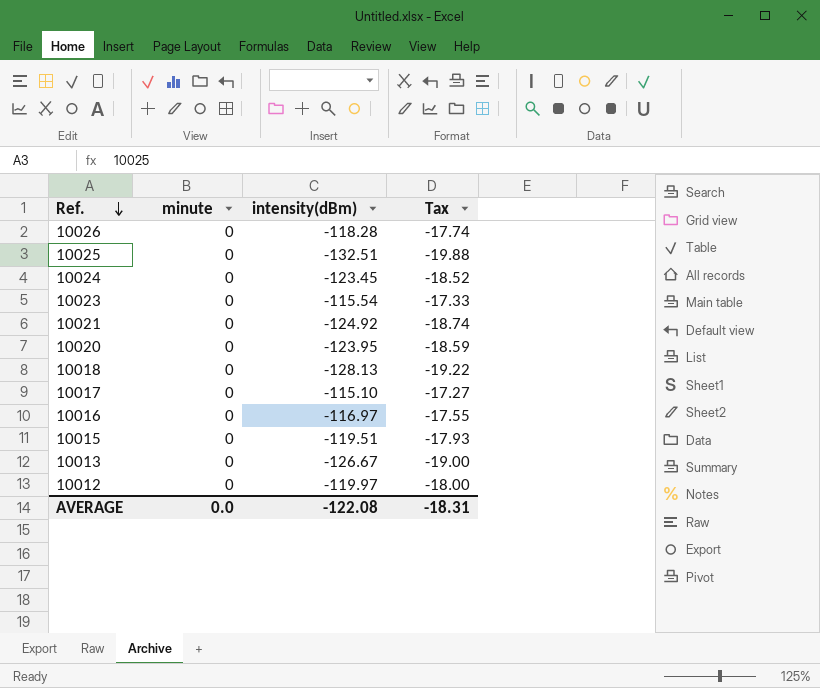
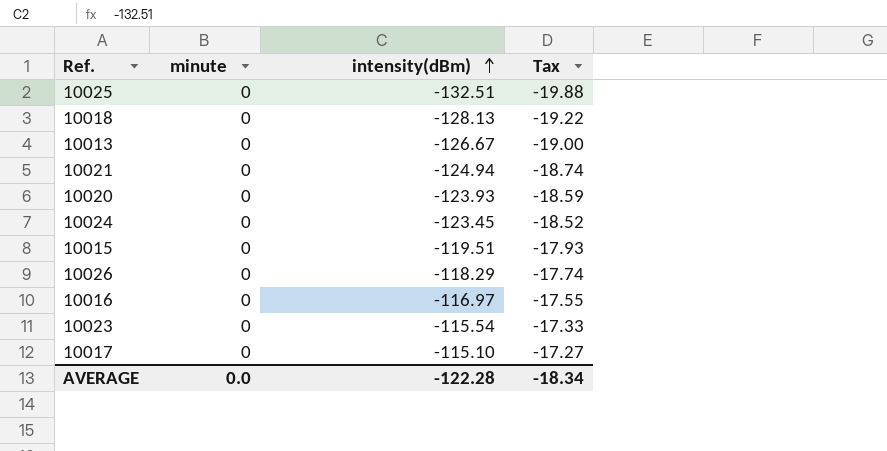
row order: Ref. descending -> intensity(dBm) ascending
row 10012: 0 | -119.97 | -18.00 -> none
10021 | intensity(dBm): -124.92 -> -124.94
10020 | intensity(dBm): -123.95 -> -123.93
10026 | intensity(dBm): -118.28 -> -118.29
AVERAGE | intensity(dBm): -122.08 -> -122.28
AVERAGE | Tax: -18.31 -> -18.34

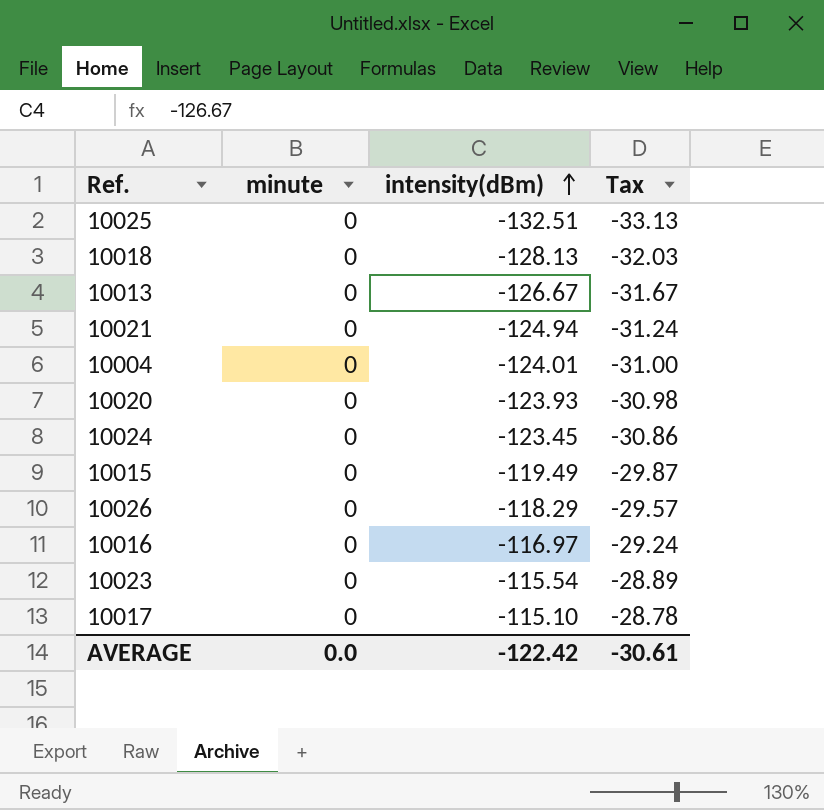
column Tax | formula: [intensity(dBm)] * 0.15 -> [intensity(dBm)] * 0.25
row 10004: none -> 0 | -124.01 | -31.00
10015 | intensity(dBm): -119.51 -> -119.49
AVERAGE | intensity(dBm): -122.28 -> -122.42
AVERAGE | Tax: -18.34 -> -30.61

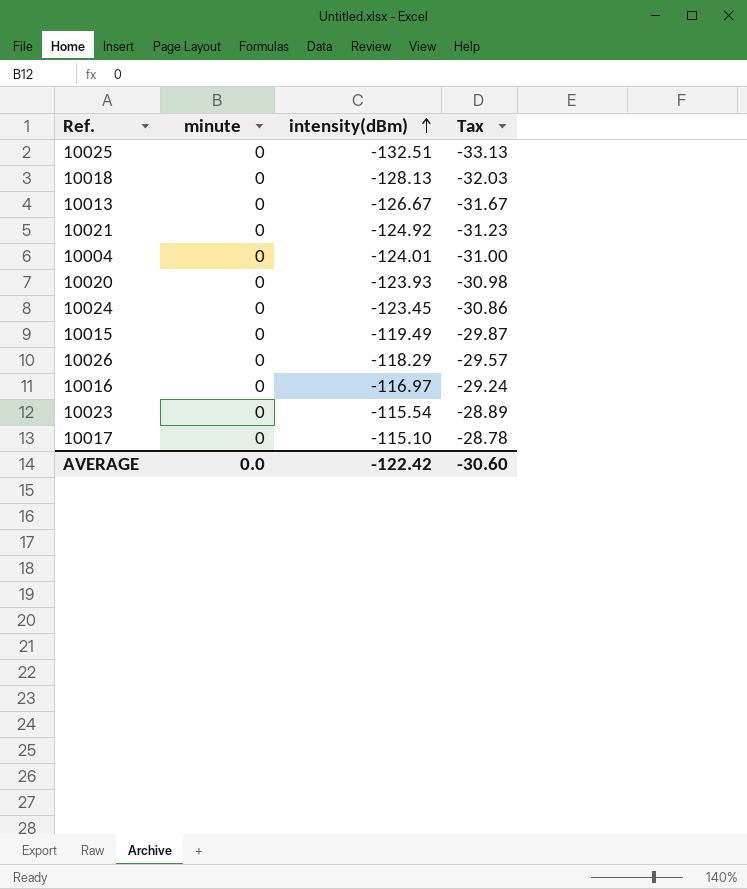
10021 | intensity(dBm): -124.94 -> -124.92
10021 | Tax: -31.24 -> -31.23
AVERAGE | Tax: -30.61 -> -30.60

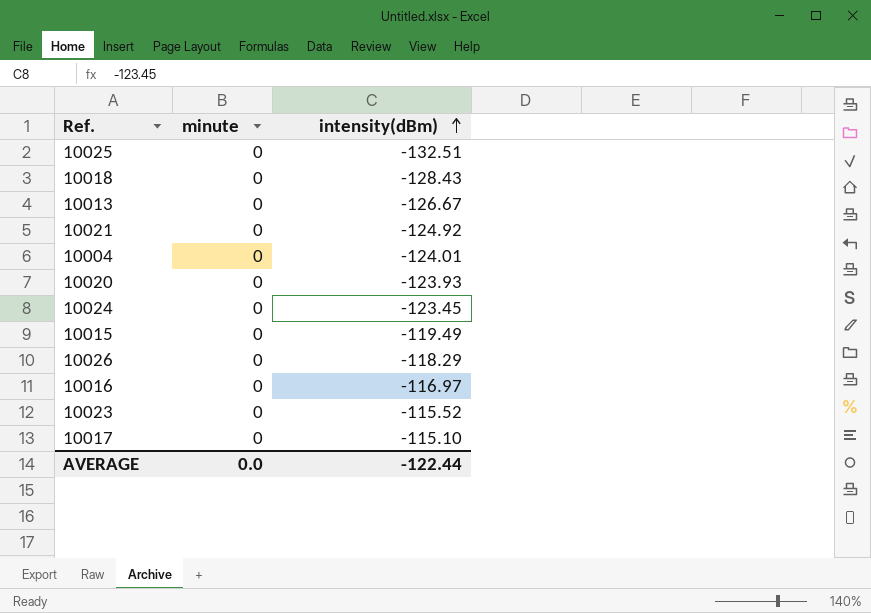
column Tax | formula: [intensity(dBm)] * 0.25 -> none
10018 | intensity(dBm): -128.13 -> -128.43
10023 | intensity(dBm): -115.54 -> -115.52
AVERAGE | intensity(dBm): -122.42 -> -122.44

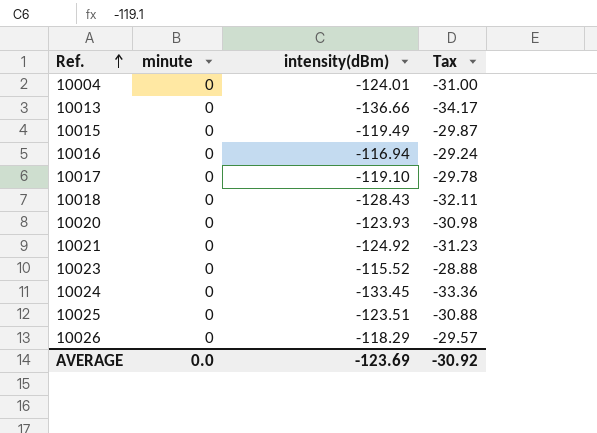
row order: intensity(dBm) ascending -> Ref. ascending
column Tax | formula: none -> [intensity(dBm)] * 0.25
10013 | intensity(dBm): -126.67 -> -136.66
10016 | intensity(dBm): -116.97 -> -116.94
10017 | intensity(dBm): -115.10 -> -119.10
10024 | intensity(dBm): -123.45 -> -133.45
10025 | intensity(dBm): -132.51 -> -123.51
AVERAGE | intensity(dBm): -122.44 -> -123.69

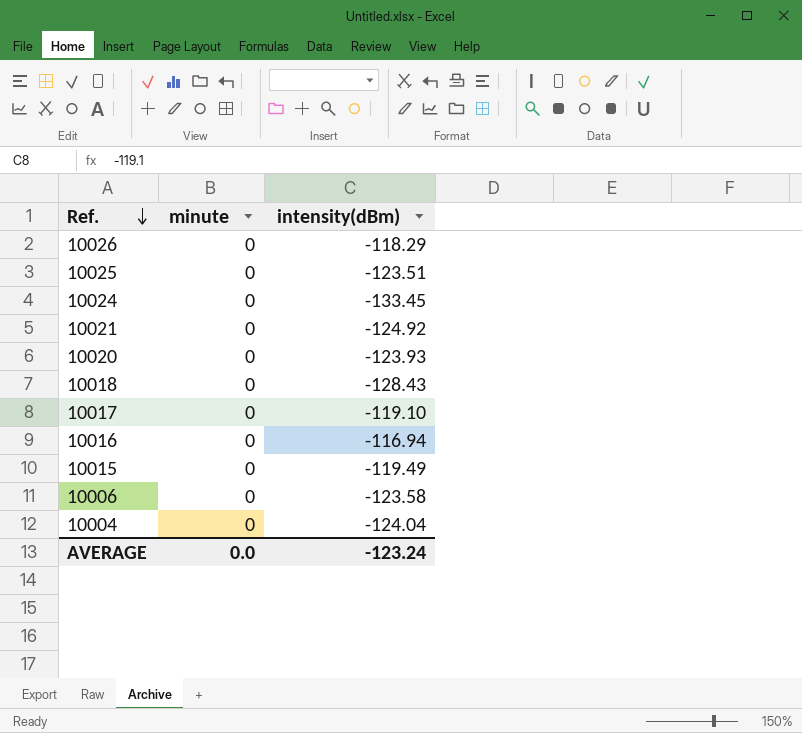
row order: Ref. ascending -> Ref. descending
column Tax | formula: [intensity(dBm)] * 0.25 -> none
row 10013: 0 | -136.66 | -34.17 -> none
row 10023: 0 | -115.52 | -28.88 -> none
row 10006: none -> 0 | -123.58
10004 | intensity(dBm): -124.01 -> -124.04
AVERAGE | intensity(dBm): -123.69 -> -123.24

